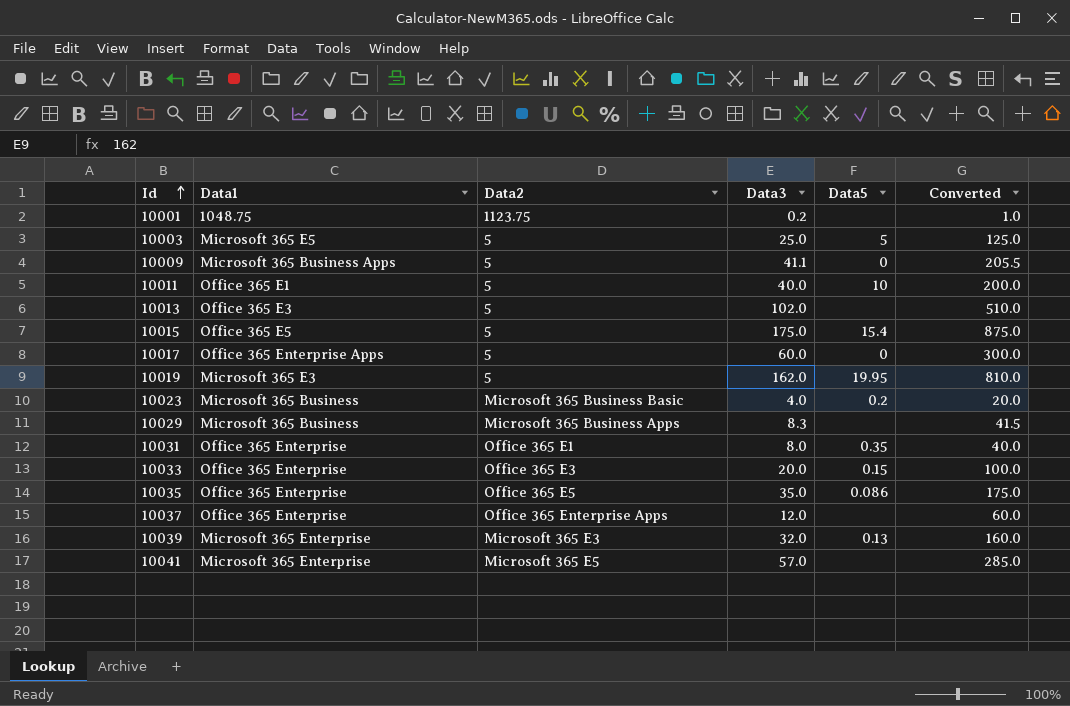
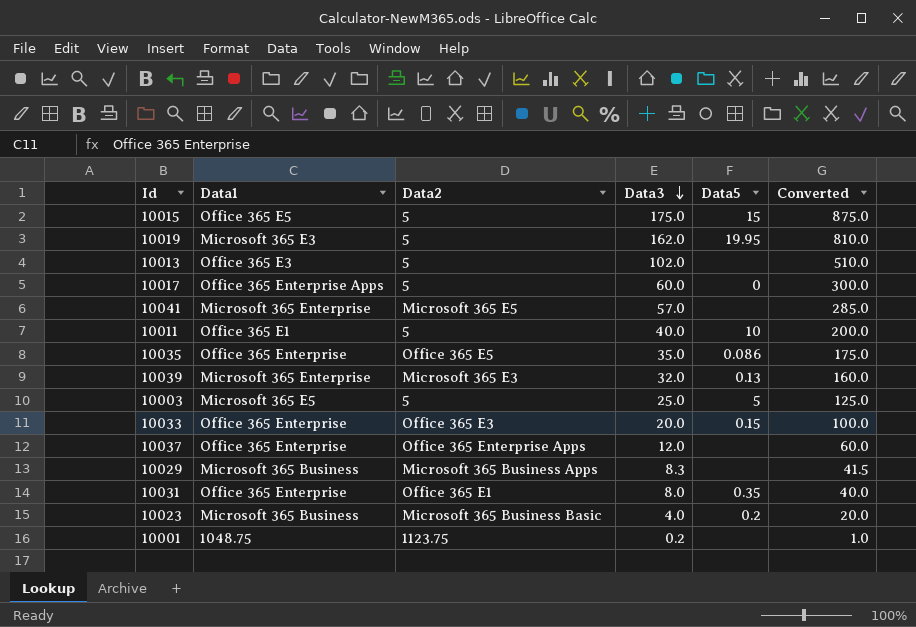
row order: Id ascending -> Data3 descending
row 10009: Microsoft 365 Business Apps | 5 | 41.1 | 0 | 205.5 -> none
10015 | Data5: 15.4 -> 15

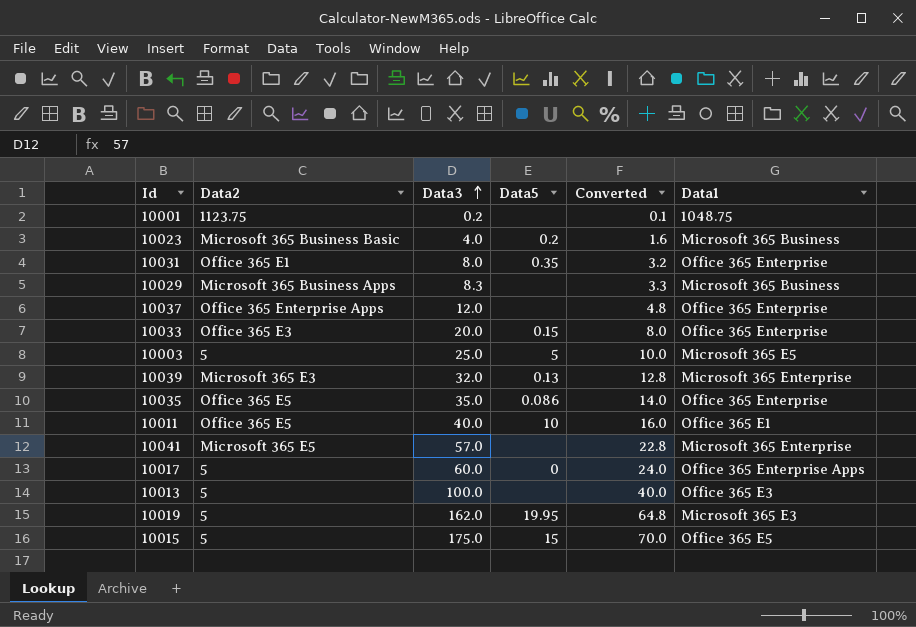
row order: Data3 descending -> Data3 ascending
column Converted | formula: [Data3] * 5 -> [Data3] * 0.4
column Data1 | position: 2 -> 6
10011 | Data2: 5 -> Office 365 E5
10013 | Data3: 102.0 -> 100.0

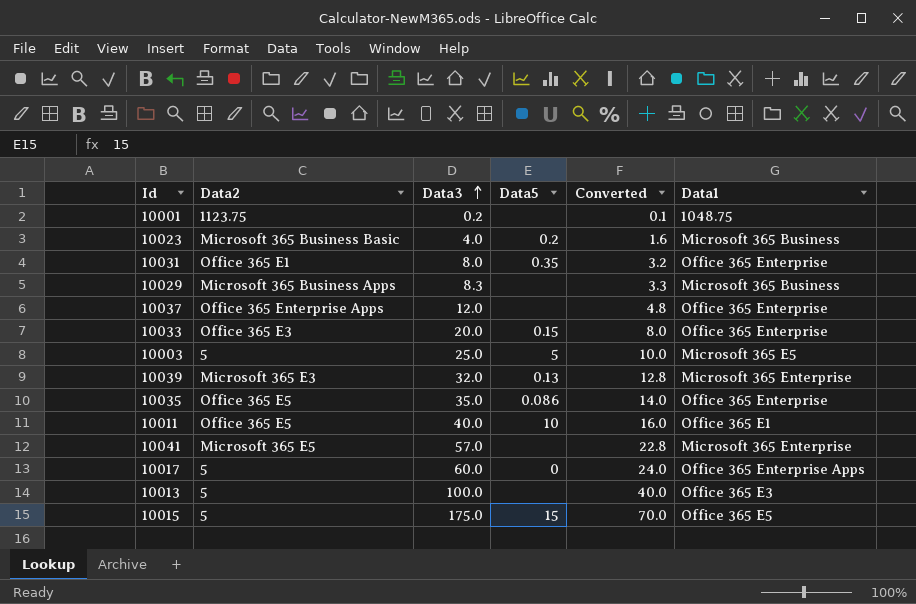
row 10019: 5 | 162.0 | 19.95 | 64.8 | Microsoft 365 E3 -> none

